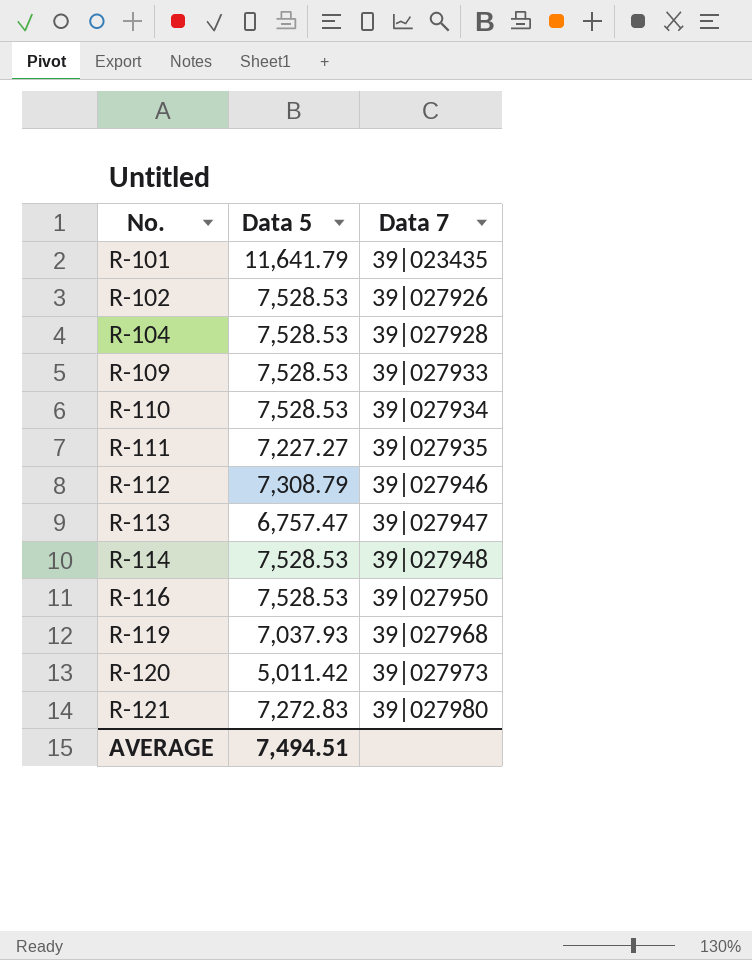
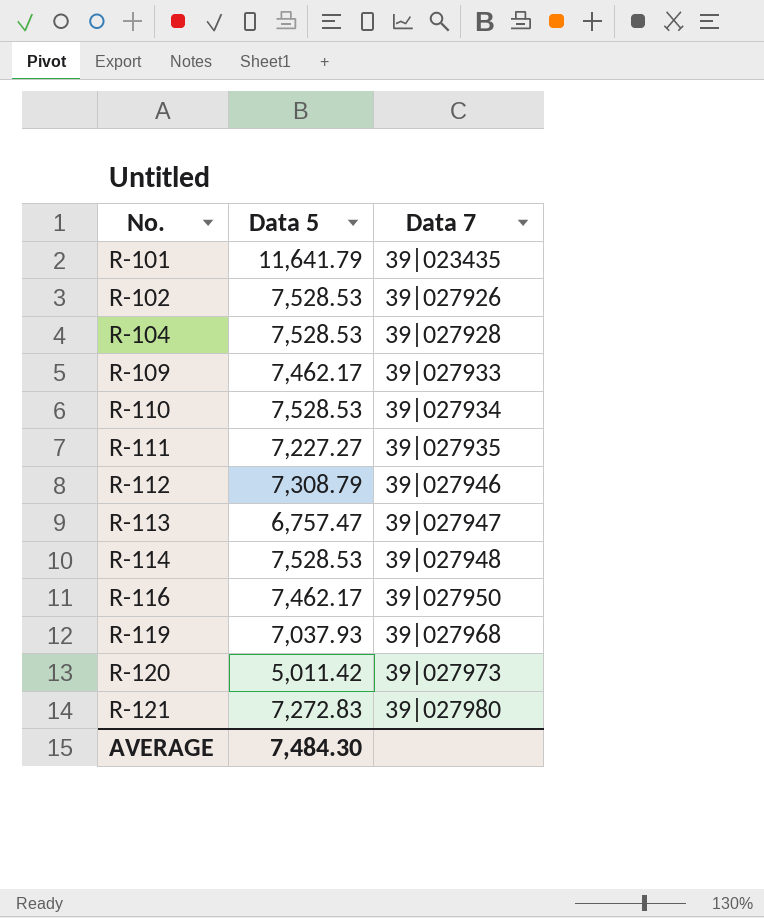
R-109 | Data 5: 7,528.53 -> 7,462.17
R-116 | Data 5: 7,528.53 -> 7,462.17
AVERAGE | Data 5: 7,494.51 -> 7,484.30

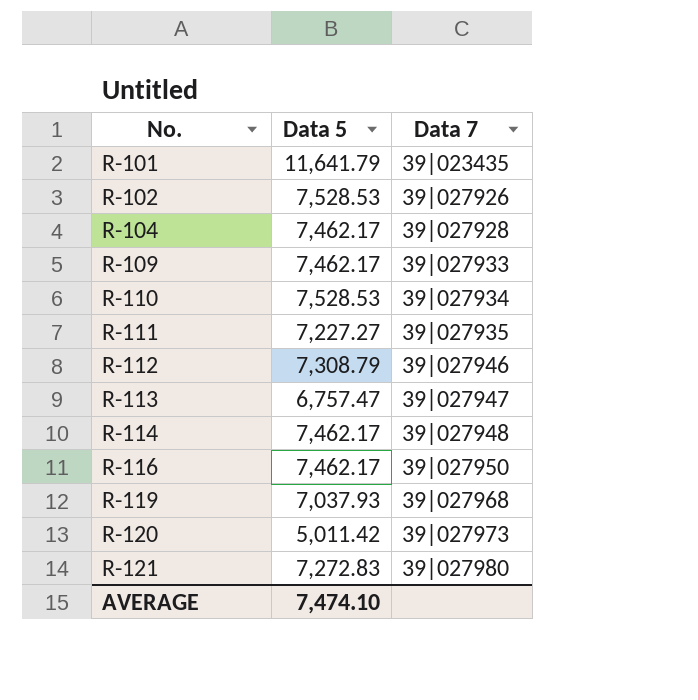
R-104 | Data 5: 7,528.53 -> 7,462.17
R-114 | Data 5: 7,528.53 -> 7,462.17
AVERAGE | Data 5: 7,484.30 -> 7,474.10

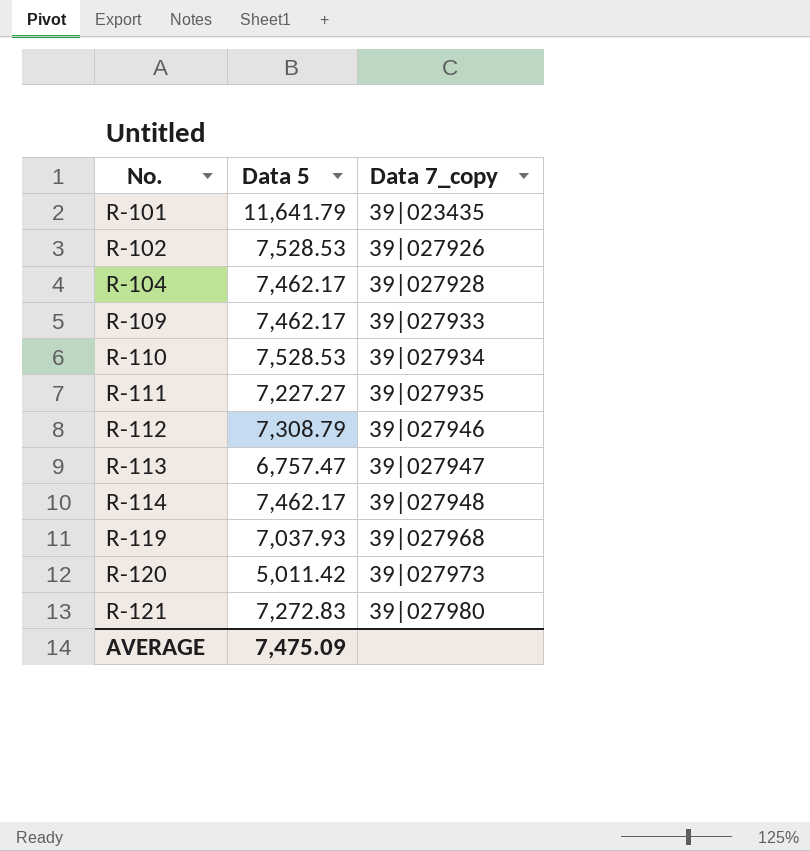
column name: Data 7 -> Data 7_copy
row R-116: 7,462.17 | 39|027950 -> none
AVERAGE | Data 5: 7,474.10 -> 7,475.09

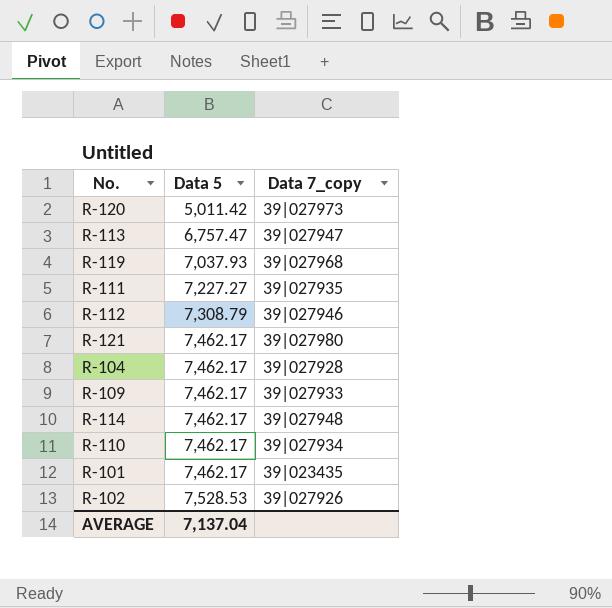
row order: No. ascending -> Data 5 ascending
R-121 | Data 5: 7,272.83 -> 7,462.17
R-110 | Data 5: 7,528.53 -> 7,462.17
R-101 | Data 5: 11,641.79 -> 7,462.17
AVERAGE | Data 5: 7,475.09 -> 7,137.04

